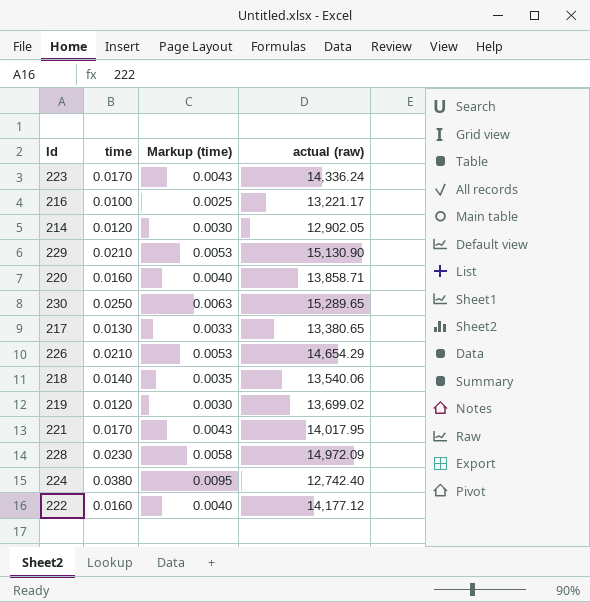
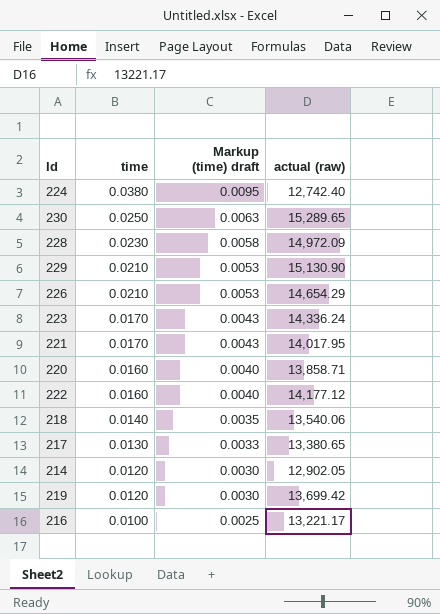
row order: none -> time descending
column name: Markup (time) -> Markup (time) draft
219 | actual (raw): 13,699.02 -> 13,699.42

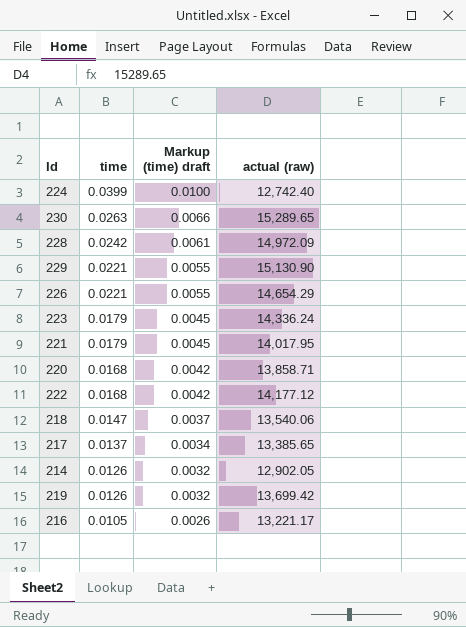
224 | time: 0.0380 -> 0.0399
224 | Markup (time) draft: 0.0095 -> 0.0100
230 | time: 0.0250 -> 0.0263
230 | Markup (time) draft: 0.0063 -> 0.0066
228 | time: 0.0230 -> 0.0242
228 | Markup (time) draft: 0.0058 -> 0.0061
229 | time: 0.0210 -> 0.0221
229 | Markup (time) draft: 0.0053 -> 0.0055
226 | time: 0.0210 -> 0.0221
226 | Markup (time) draft: 0.0053 -> 0.0055
223 | time: 0.0170 -> 0.0179
223 | Markup (time) draft: 0.0043 -> 0.0045
221 | time: 0.0170 -> 0.0179
221 | Markup (time) draft: 0.0043 -> 0.0045
220 | time: 0.0160 -> 0.0168
220 | Markup (time) draft: 0.0040 -> 0.0042
222 | time: 0.0160 -> 0.0168
222 | Markup (time) draft: 0.0040 -> 0.0042
218 | time: 0.0140 -> 0.0147
218 | Markup (time) draft: 0.0035 -> 0.0037
217 | time: 0.0130 -> 0.0137
217 | Markup (time) draft: 0.0033 -> 0.0034
217 | actual (raw): 13,380.65 -> 13,385.65
214 | time: 0.0120 -> 0.0126
214 | Markup (time) draft: 0.0030 -> 0.0032
219 | time: 0.0120 -> 0.0126
219 | Markup (time) draft: 0.0030 -> 0.0032
216 | time: 0.0100 -> 0.0105
216 | Markup (time) draft: 0.0025 -> 0.0026

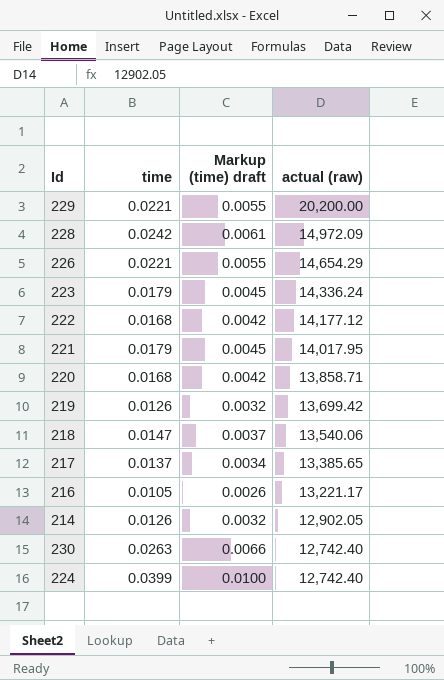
row order: time descending -> actual (raw) descending
229 | actual (raw): 15,130.90 -> 20,200.00
230 | actual (raw): 15,289.65 -> 12,742.40

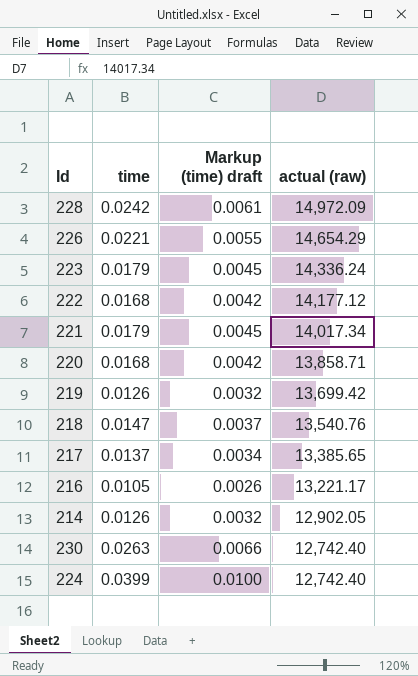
row 229: 0.0221 | 0.0055 | 20,200.00 -> none
221 | actual (raw): 14,017.95 -> 14,017.34
218 | actual (raw): 13,540.06 -> 13,540.76

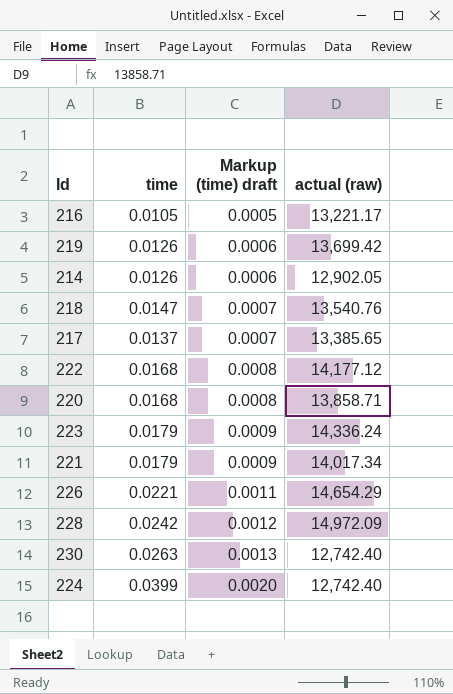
row order: actual (raw) descending -> Markup (time) draft ascending
column Markup (time) draft | formula: [time] * 0.25 -> [time] * 0.05

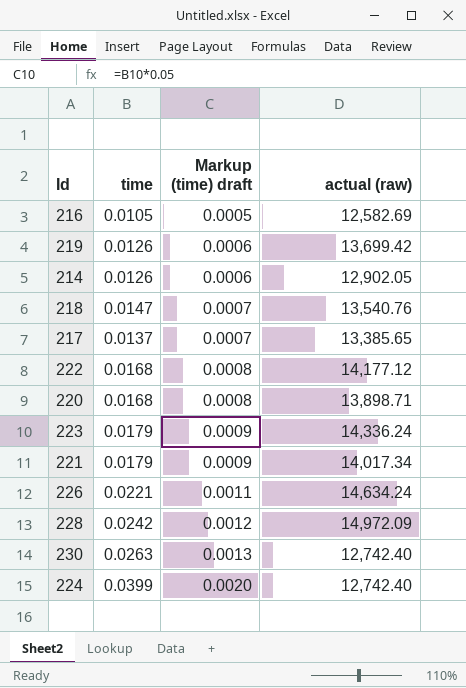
216 | actual (raw): 13,221.17 -> 12,582.69
220 | actual (raw): 13,858.71 -> 13,898.71
226 | actual (raw): 14,654.29 -> 14,634.24

